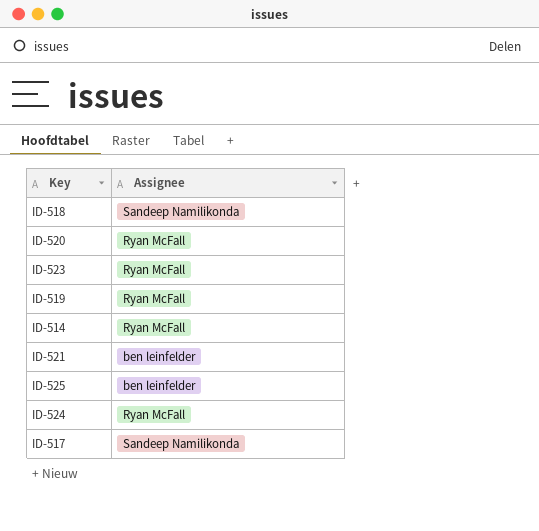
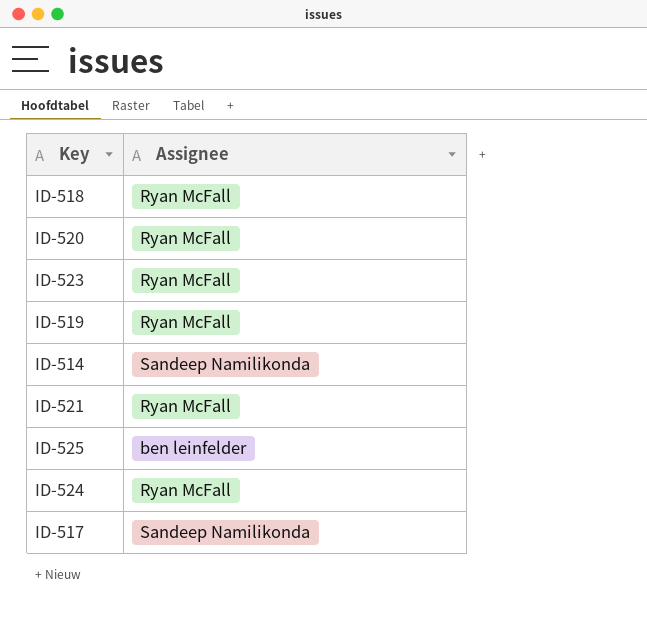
ID-518 | Assignee: Sandeep Namilikonda -> Ryan McFall
ID-514 | Assignee: Ryan McFall -> Sandeep Namilikonda
ID-521 | Assignee: ben leinfelder -> Ryan McFall

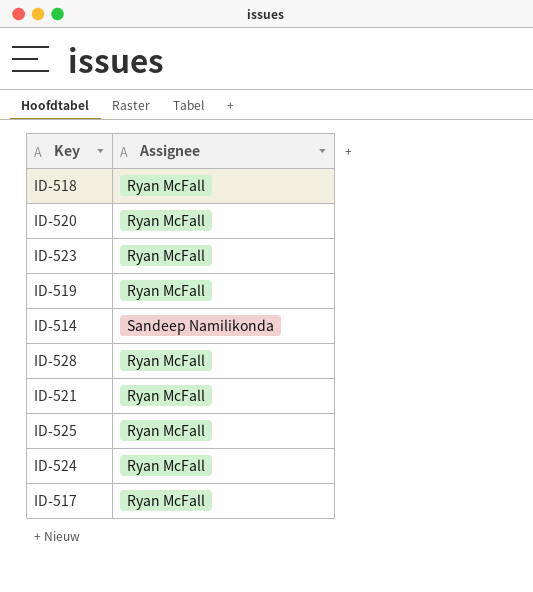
row ID-528: none -> Ryan McFall
ID-525 | Assignee: ben leinfelder -> Ryan McFall
ID-517 | Assignee: Sandeep Namilikonda -> Ryan McFall

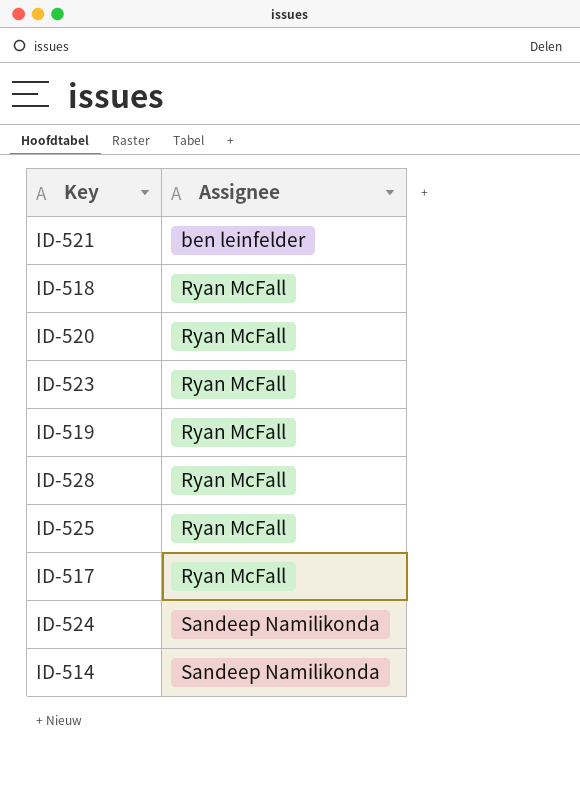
row order: none -> Assignee ascending
ID-521 | Assignee: Ryan McFall -> ben leinfelder
ID-524 | Assignee: Ryan McFall -> Sandeep Namilikonda

